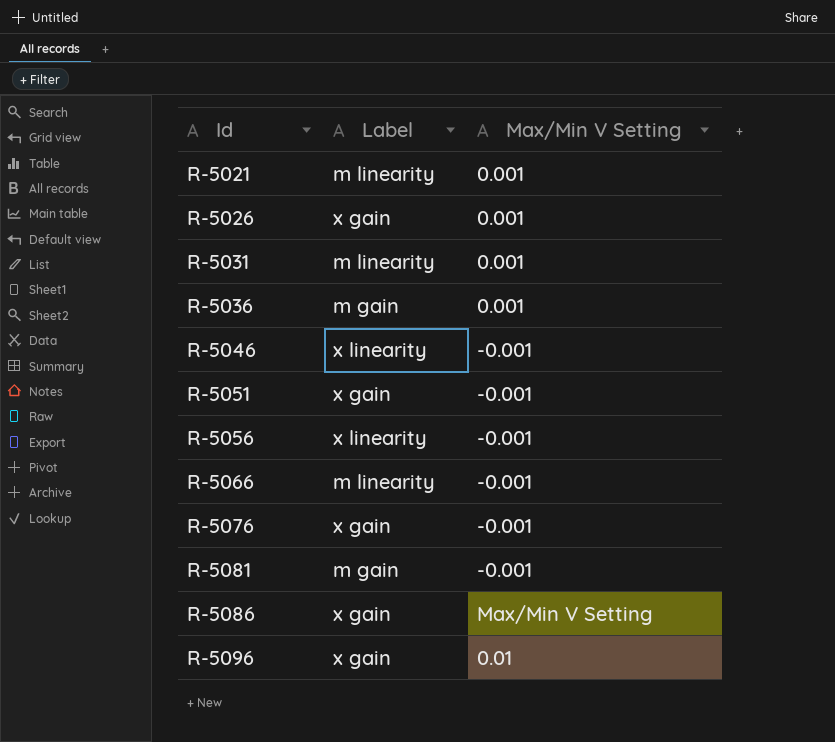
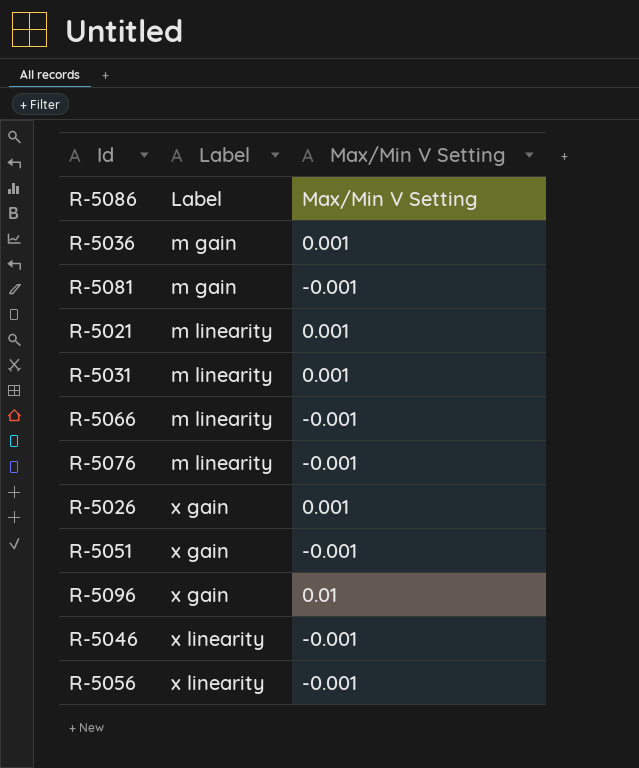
row order: Id ascending -> Label ascending
R-5086 | Label: x gain -> Label
R-5076 | Label: x gain -> m linearity

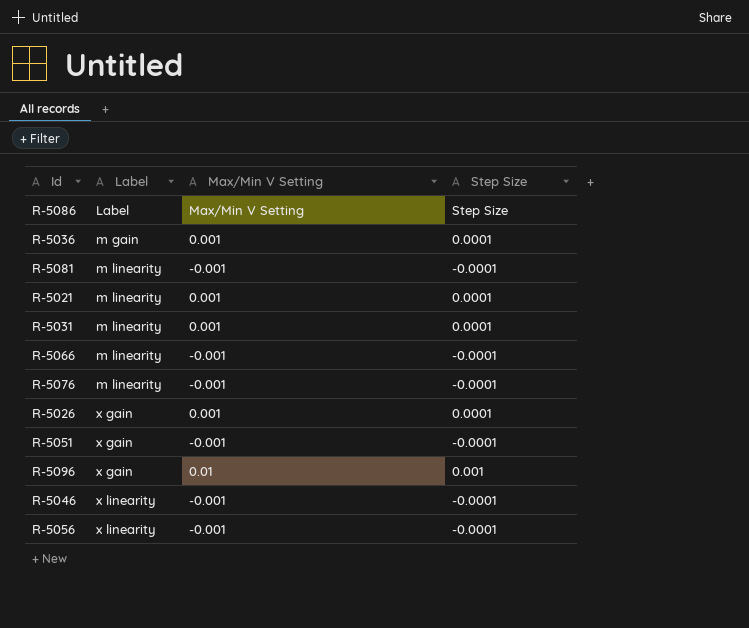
column Step Size | position: none -> 4
R-5081 | Label: m gain -> m linearity

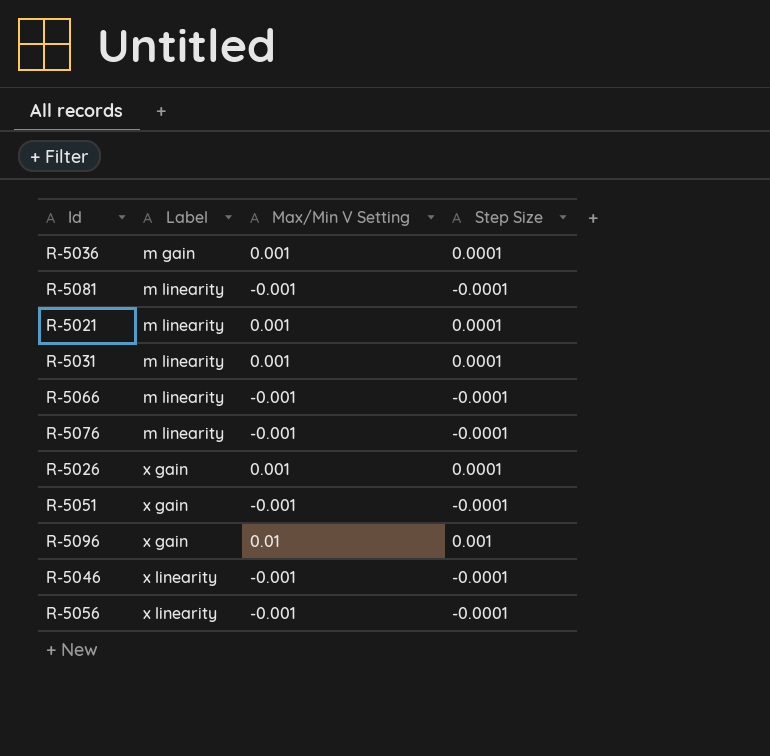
row R-5086: Label | Max/Min V Setting | Step Size -> none

